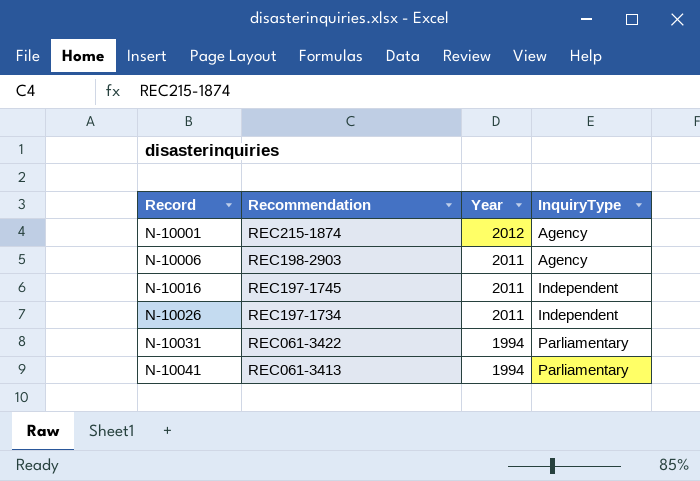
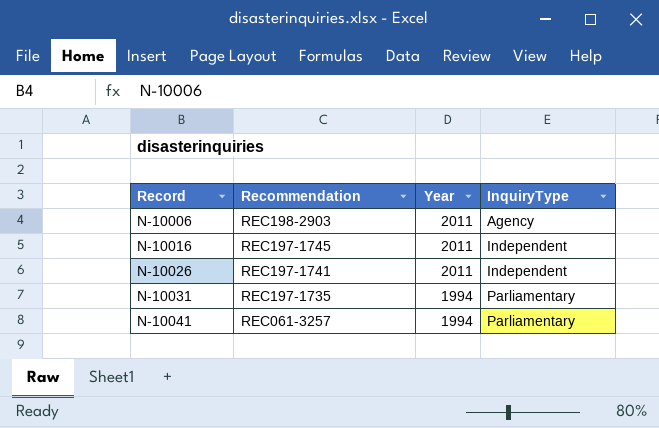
row N-10001: REC215-1874 | 2012 | Agency -> none
N-10026 | Recommendation: REC197-1734 -> REC197-1741
N-10031 | Recommendation: REC061-3422 -> REC197-1735
N-10041 | Recommendation: REC061-3413 -> REC061-3257

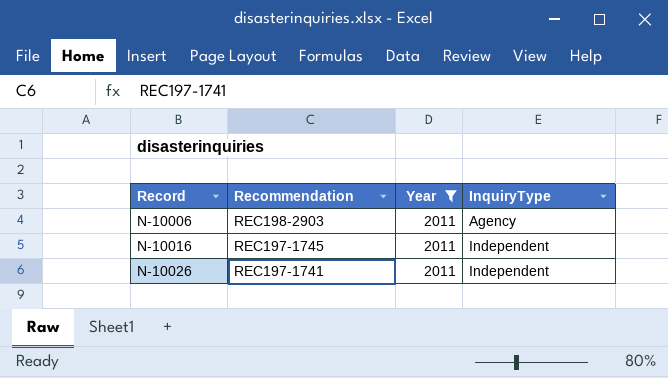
filter: none -> Year = 2011

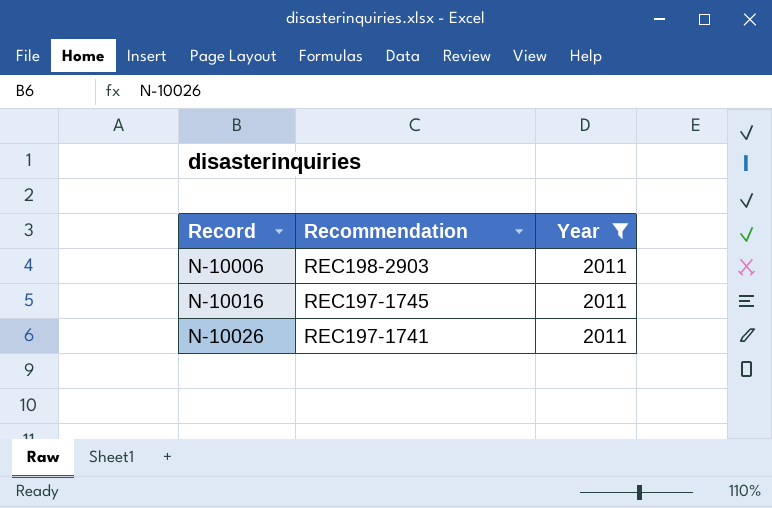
column InquiryType | position: 4 -> none

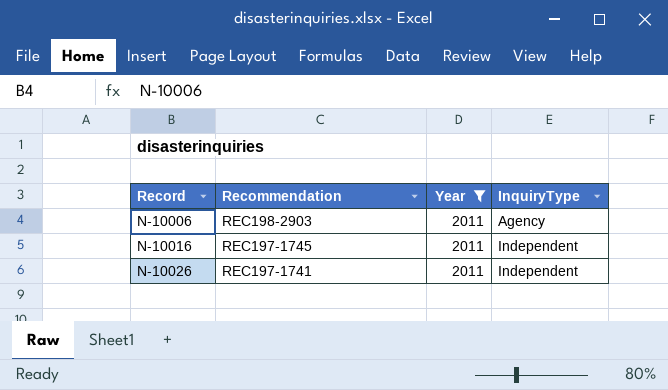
column InquiryType | position: none -> 4

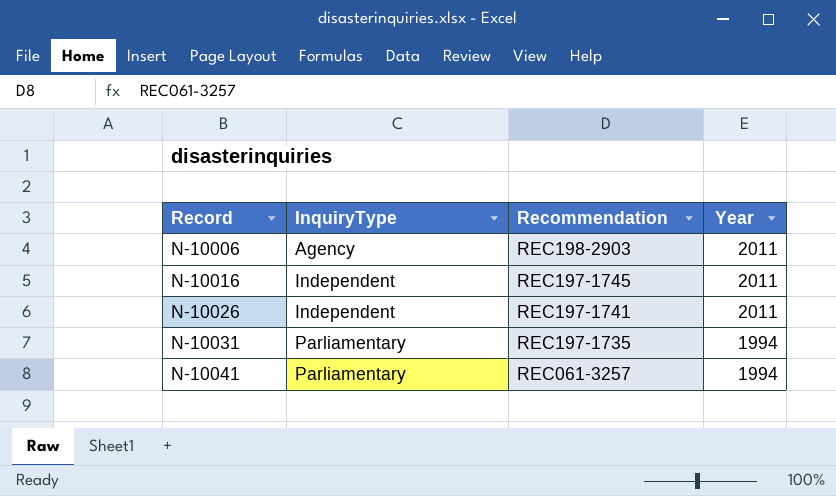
filter: Year = 2011 -> none
column InquiryType | position: 4 -> 2

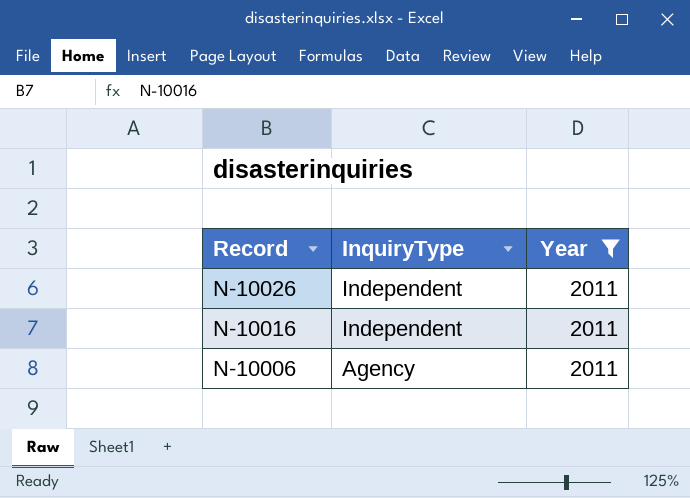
filter: none -> Year = 2011
row order: Record ascending -> Record descending
column Recommendation | position: 3 -> none

